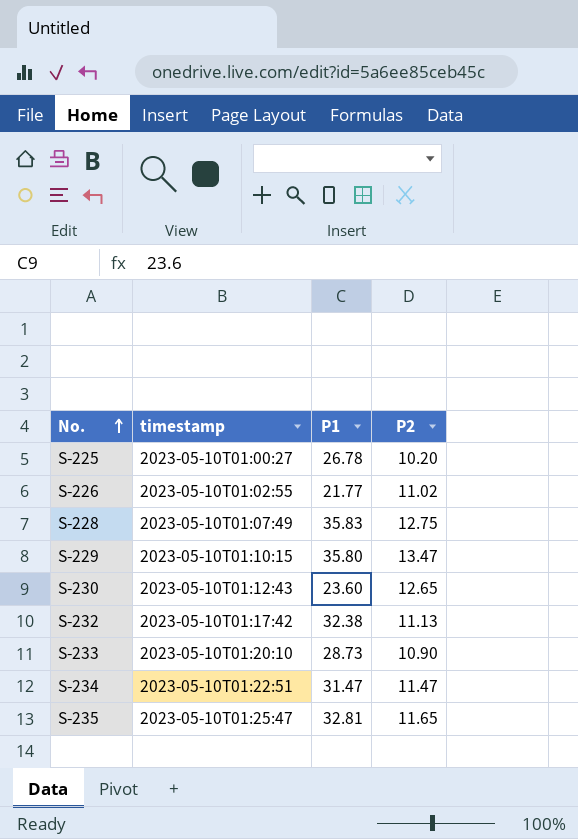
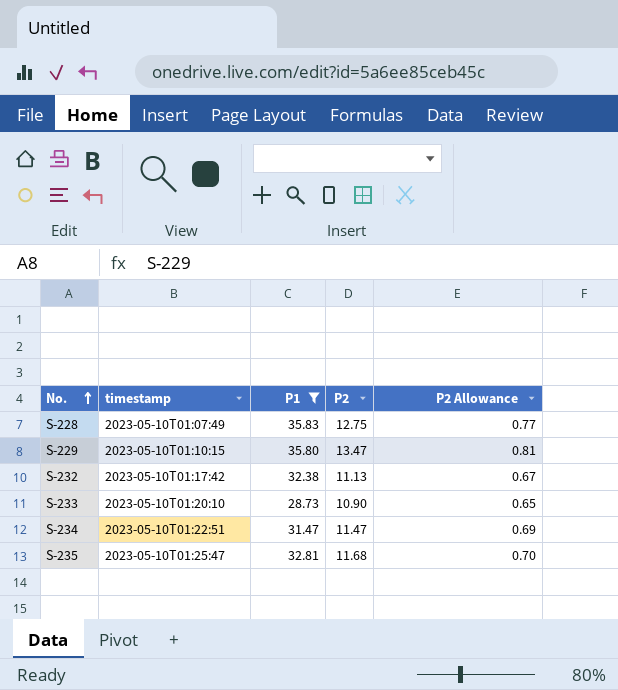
filter: none -> P1 >= 28.73
column P2 Allowance | formula: none -> [P2] * 0.06
S-235 | P2: 11.65 -> 11.68

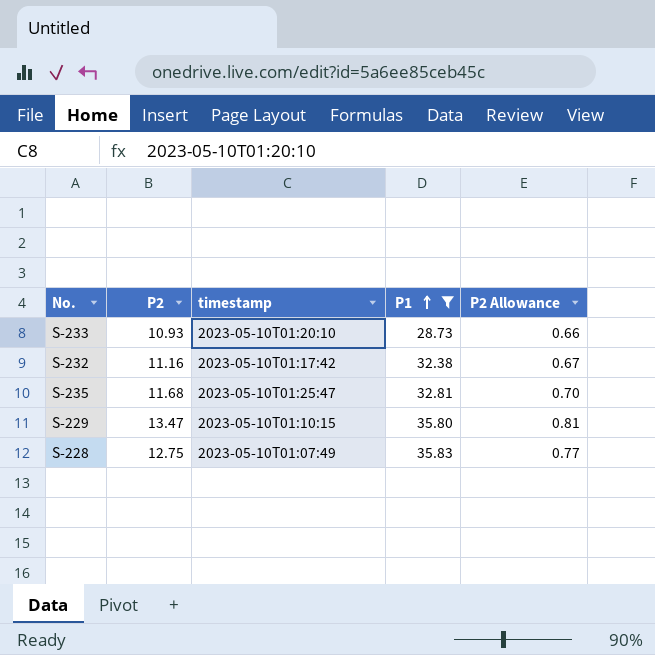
row order: No. ascending -> P1 ascending
column P2 | position: 4 -> 2
row S-234: 2023-05-10T01:22:51 | 31.47 | 11.47 | 0.69 -> none
S-233 | P2: 10.90 -> 10.93
S-233 | P2 Allowance: 0.65 -> 0.66
S-232 | P2: 11.13 -> 11.16

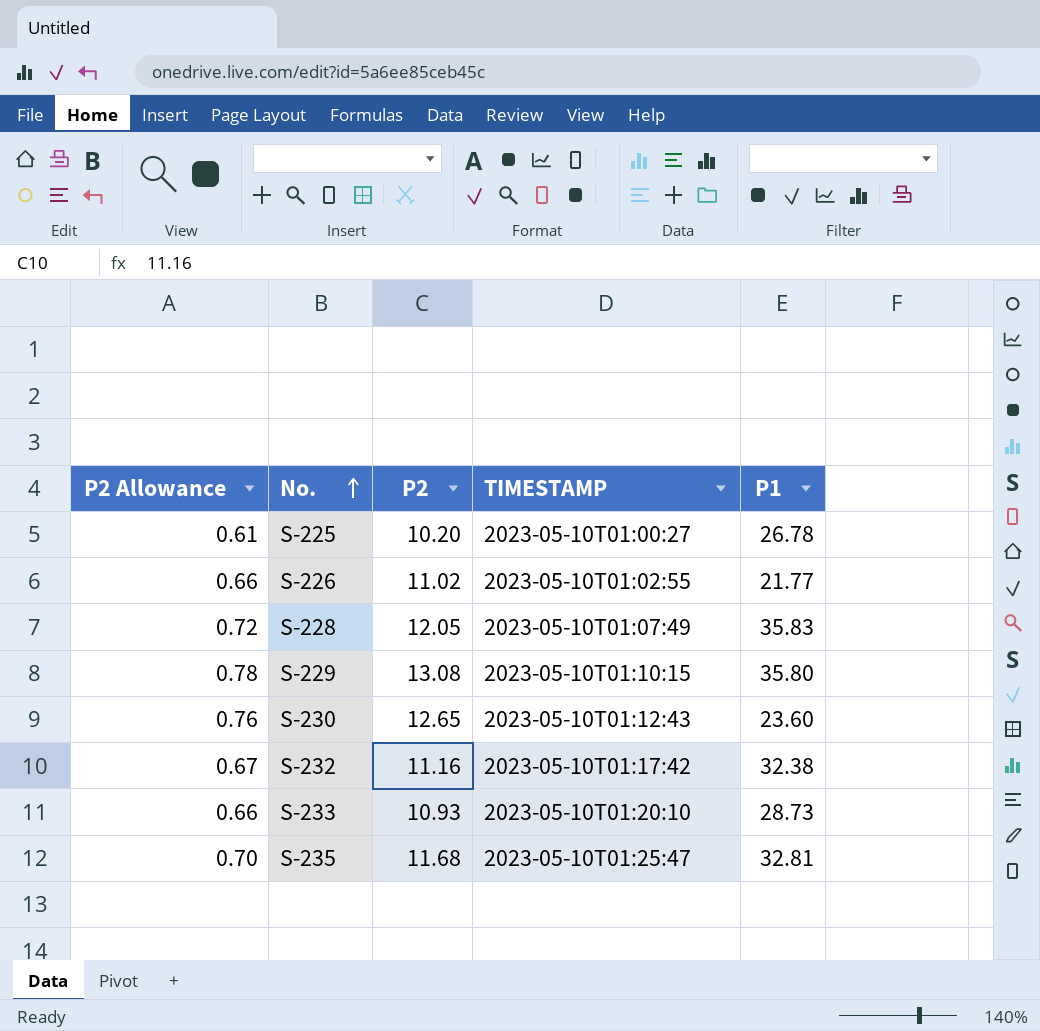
filter: P1 >= 28.73 -> none
row order: P1 ascending -> No. ascending
column P2 Allowance | position: 5 -> 1
column name: timestamp -> TIMESTAMP
S-228 | P2 Allowance: 0.77 -> 0.72
S-228 | P2: 12.75 -> 12.05
S-229 | P2 Allowance: 0.81 -> 0.78
S-229 | P2: 13.47 -> 13.08

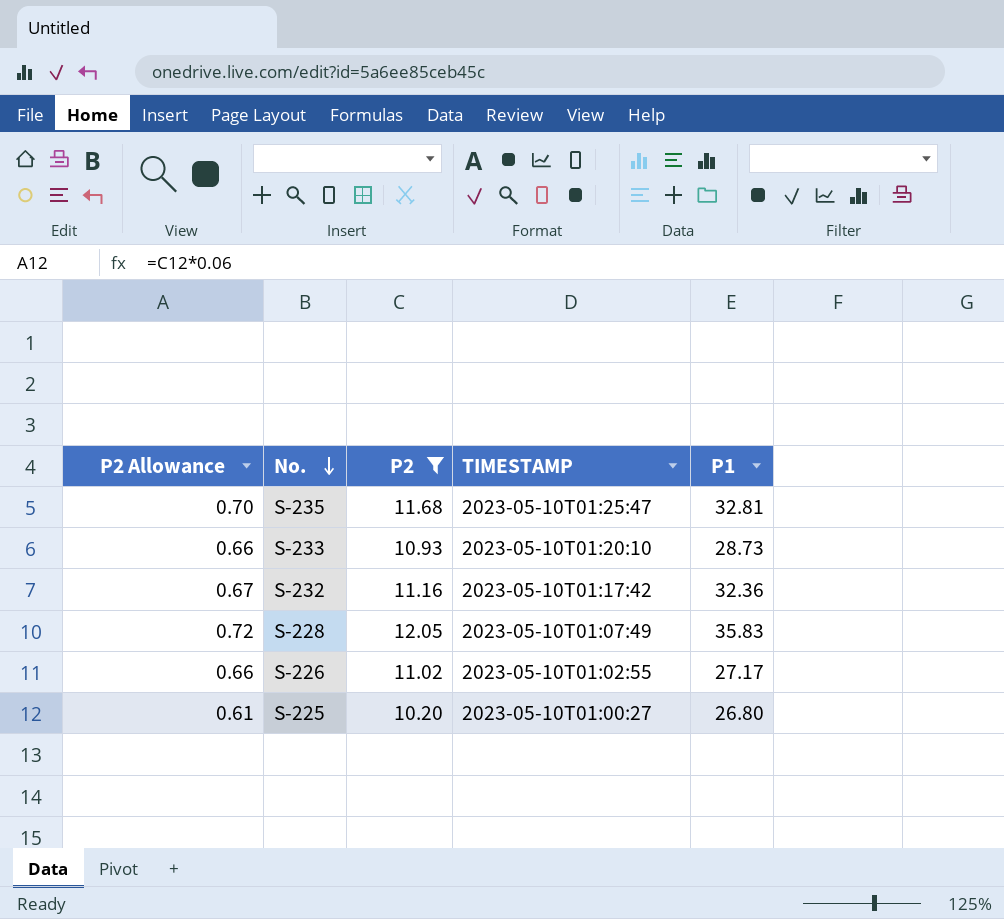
filter: none -> P2 <= 12.05
row order: No. ascending -> No. descending
S-232 | P1: 32.38 -> 32.36
S-226 | P1: 21.77 -> 27.17
S-225 | P1: 26.78 -> 26.80

